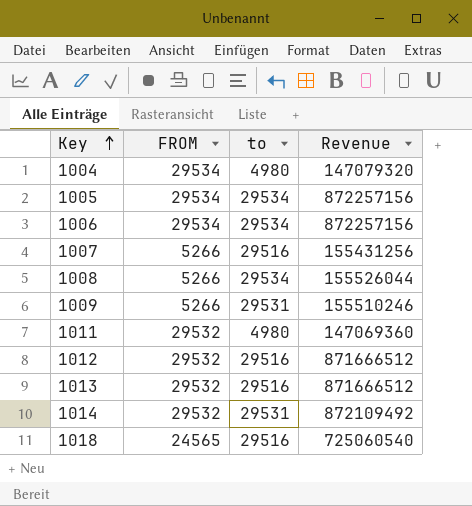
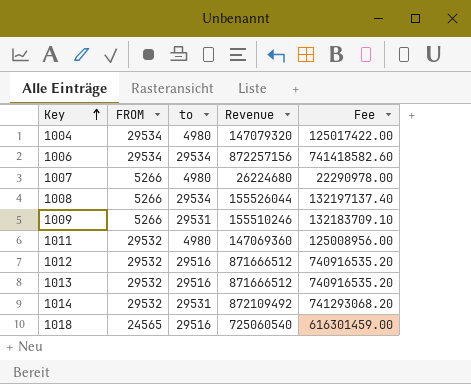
column Fee | formula: none -> [Revenue] * 0.85
row 1005: 29534 | 29534 | 872257156 -> none
1007 | to: 29516 -> 4980
1007 | Revenue: 155431256 -> 26224680

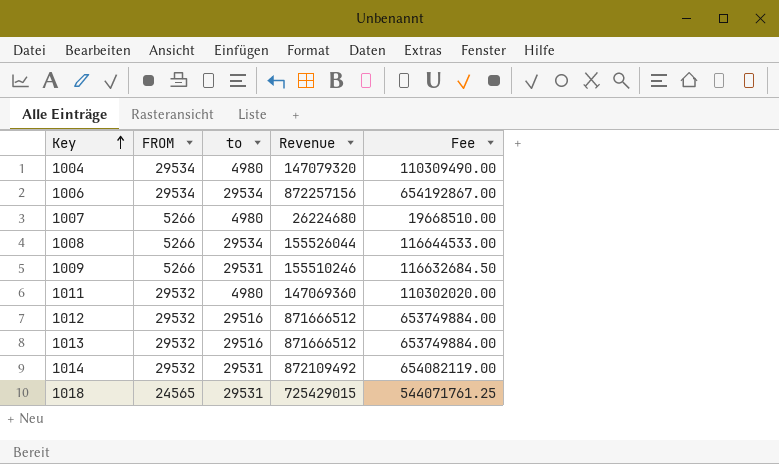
column Fee | formula: [Revenue] * 0.85 -> [Revenue] * 0.75
1018 | to: 29516 -> 29531
1018 | Revenue: 725060540 -> 725429015

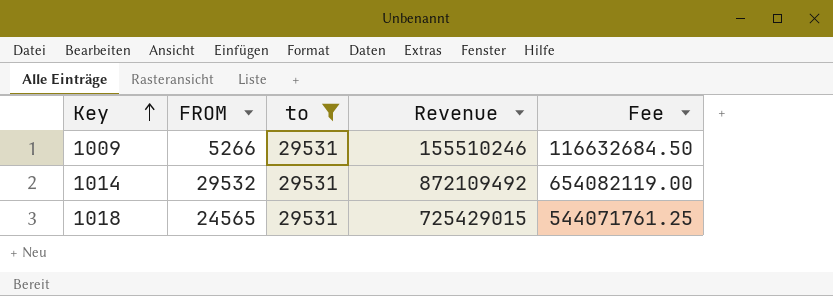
filter: none -> to = 29531

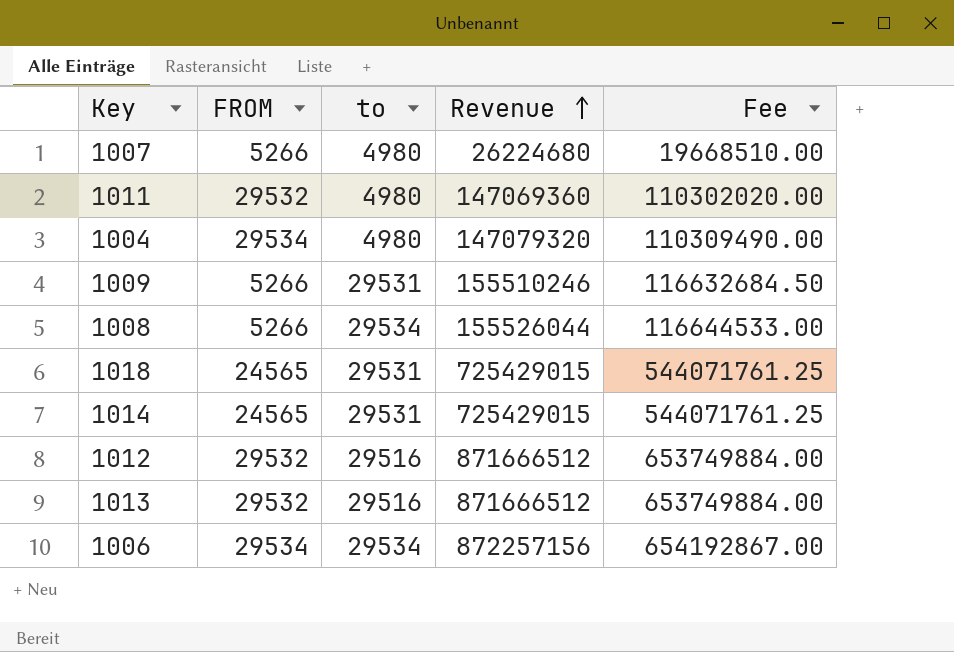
filter: to = 29531 -> none
row order: Key ascending -> Revenue ascending
1014 | FROM: 29532 -> 24565
1014 | Revenue: 872109492 -> 725429015
1014 | Fee: 654082119.00 -> 544071761.25

